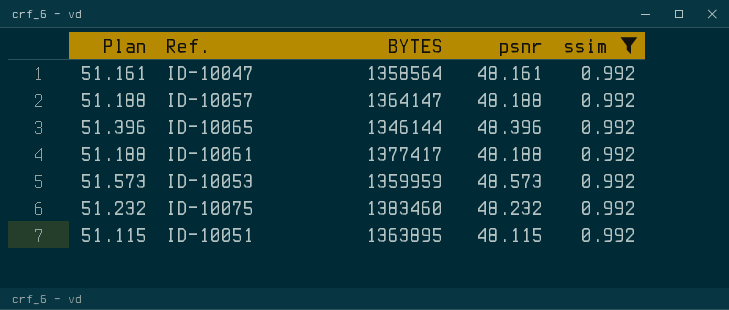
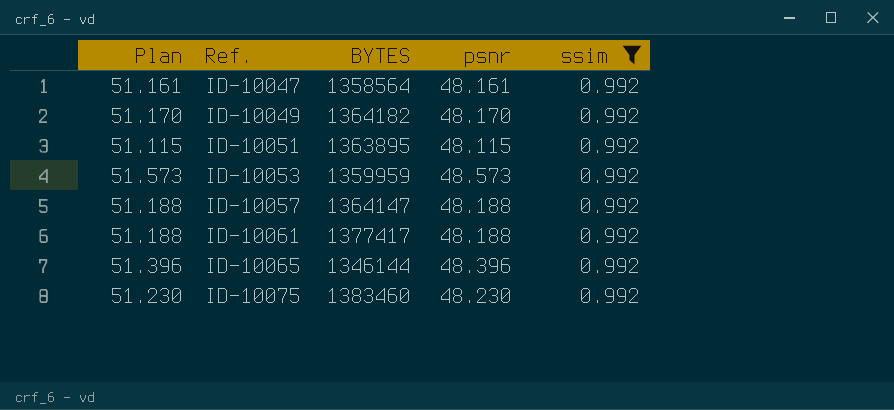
row order: none -> Ref. ascending
row ID-10049: none -> 51.170 | 1364182 | 48.170 | 0.992
ID-10075 | Plan: 51.232 -> 51.230
ID-10075 | psnr: 48.232 -> 48.230

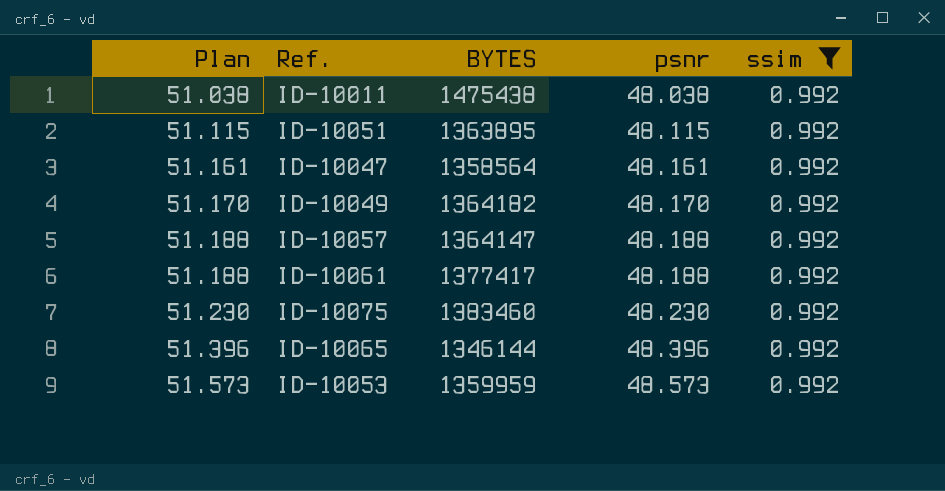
row order: Ref. ascending -> Plan ascending
row ID-10011: none -> 51.038 | 1475438 | 48.038 | 0.992

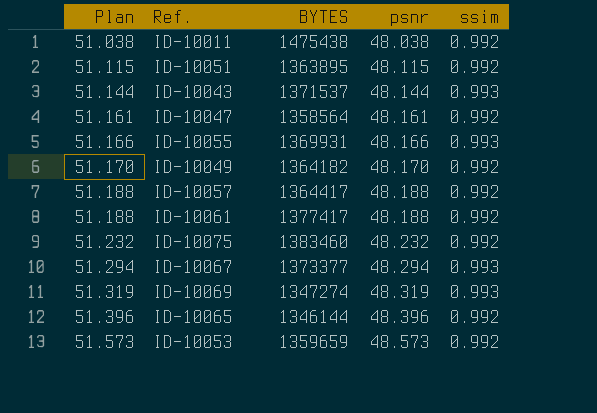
filter: ssim = 0.992 -> none
ID-10057 | BYTES: 1364147 -> 1364417
ID-10075 | Plan: 51.230 -> 51.232
ID-10075 | psnr: 48.230 -> 48.232
ID-10053 | BYTES: 1359959 -> 1359659

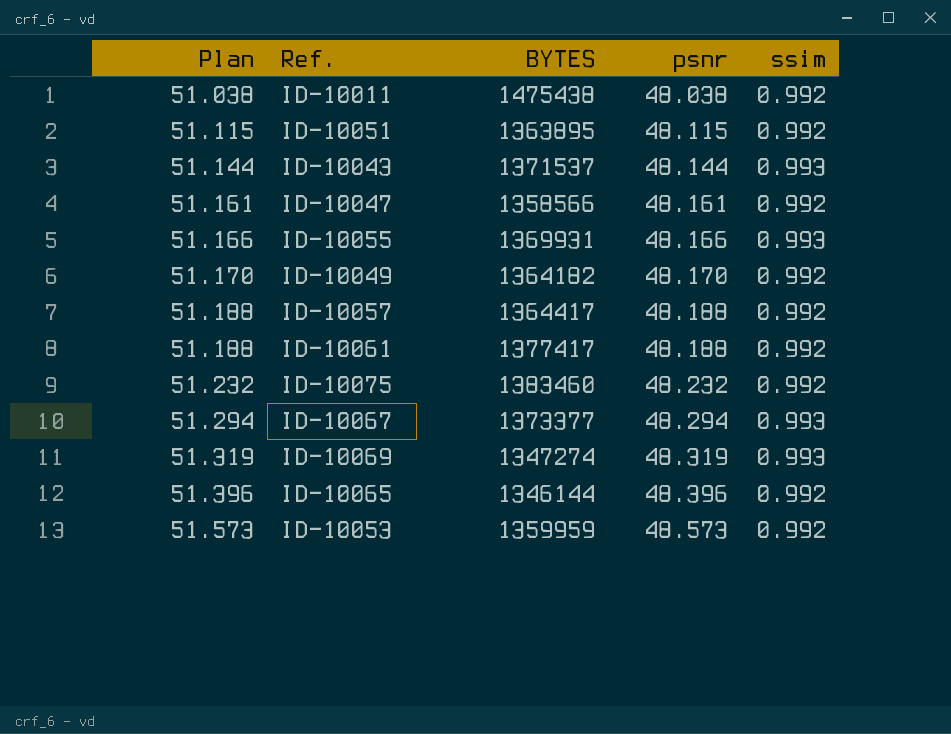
ID-10047 | BYTES: 1358564 -> 1358566
ID-10053 | BYTES: 1359659 -> 1359959

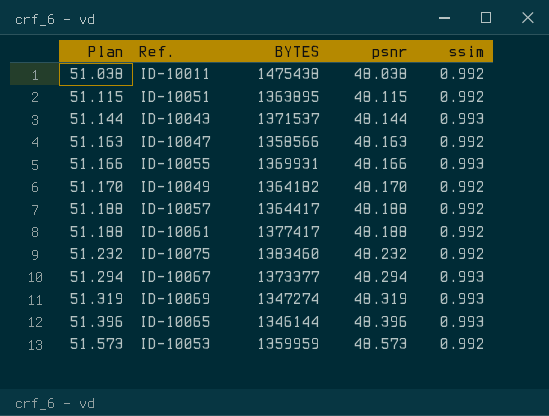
ID-10047 | Plan: 51.161 -> 51.163
ID-10047 | psnr: 48.161 -> 48.163
ID-10065 | ssim: 0.992 -> 0.993

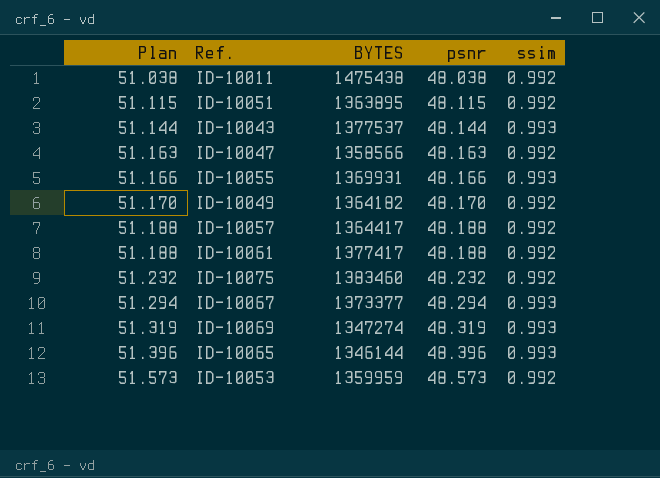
ID-10043 | BYTES: 1371537 -> 1377537

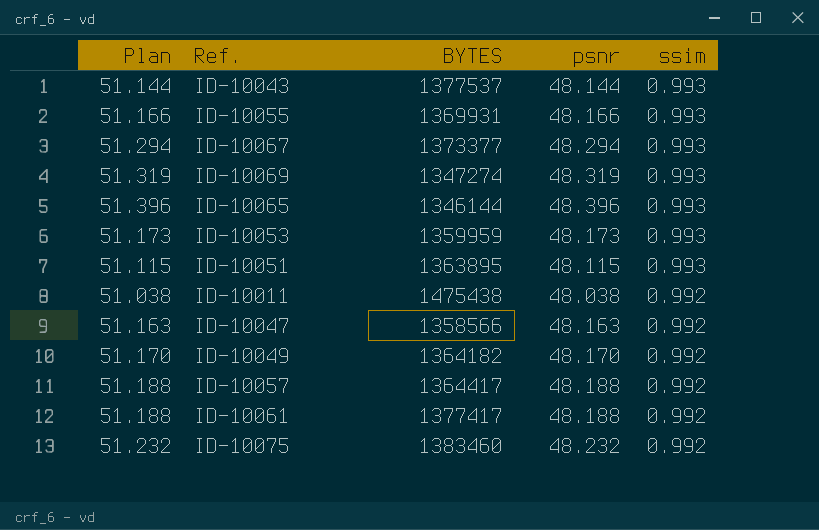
row order: Plan ascending -> ssim descending
ID-10053 | Plan: 51.573 -> 51.173
ID-10053 | psnr: 48.573 -> 48.173
ID-10053 | ssim: 0.992 -> 0.993
ID-10051 | ssim: 0.992 -> 0.993

